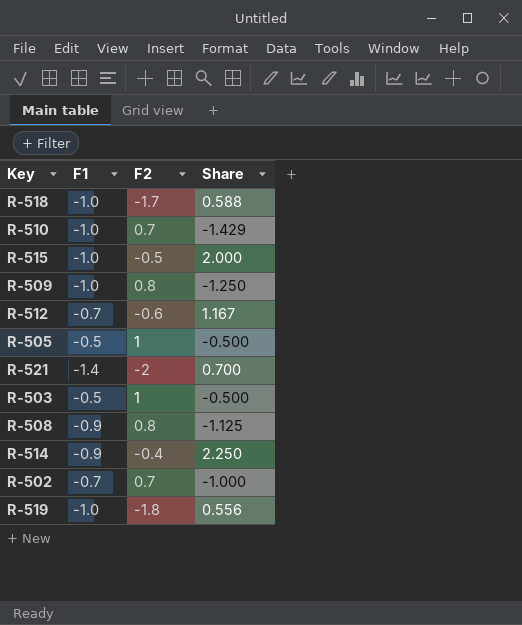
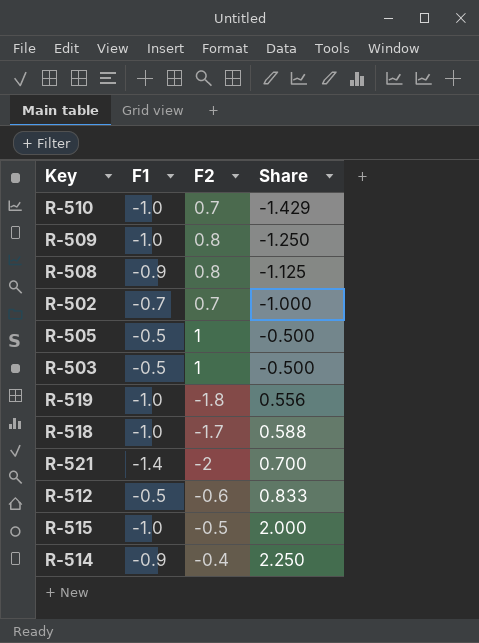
row order: none -> Share ascending
R-512 | F1: -0.7 -> -0.5
R-512 | Share: 1.167 -> 0.833

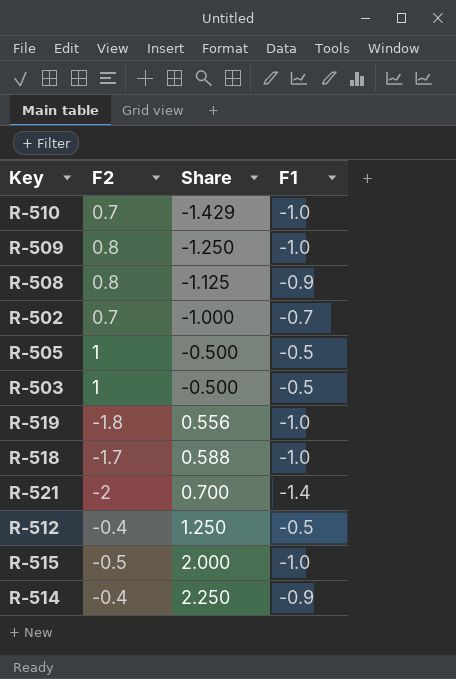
column F1 | position: 2 -> 4
R-512 | F2: -0.6 -> -0.4
R-512 | Share: 0.833 -> 1.250

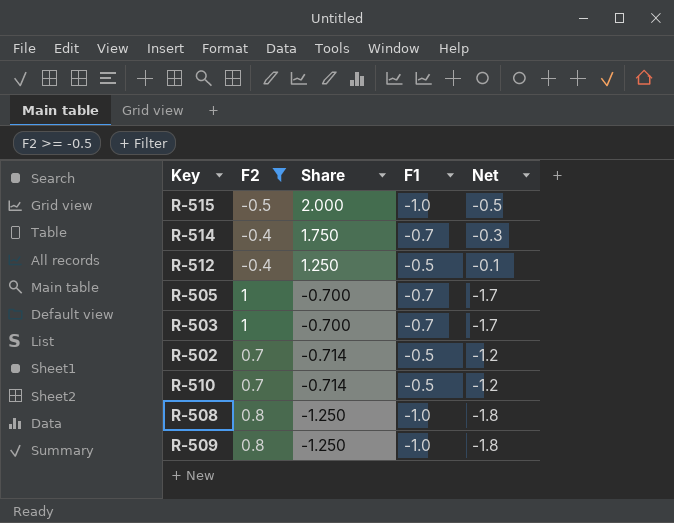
filter: none -> F2 >= -0.5
row order: Share ascending -> Share descending
column Net | formula: none -> [F1] - [F2]
R-514 | Share: 2.250 -> 1.750
R-514 | F1: -0.9 -> -0.7
R-505 | Share: -0.500 -> -0.700
R-505 | F1: -0.5 -> -0.7
R-503 | Share: -0.500 -> -0.700
R-503 | F1: -0.5 -> -0.7
R-502 | Share: -1.000 -> -0.714
R-502 | F1: -0.7 -> -0.5
R-510 | Share: -1.429 -> -0.714
R-510 | F1: -1.0 -> -0.5
R-508 | Share: -1.125 -> -1.250
R-508 | F1: -0.9 -> -1.0

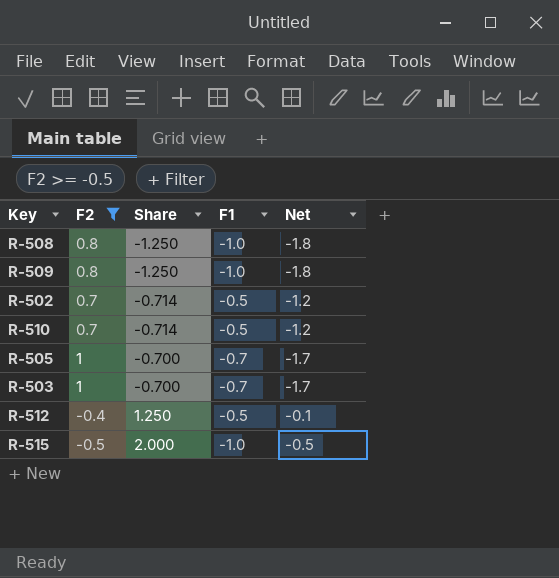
row order: Share descending -> Share ascending
row R-514: -0.4 | 1.750 | -0.7 | -0.3 -> none

